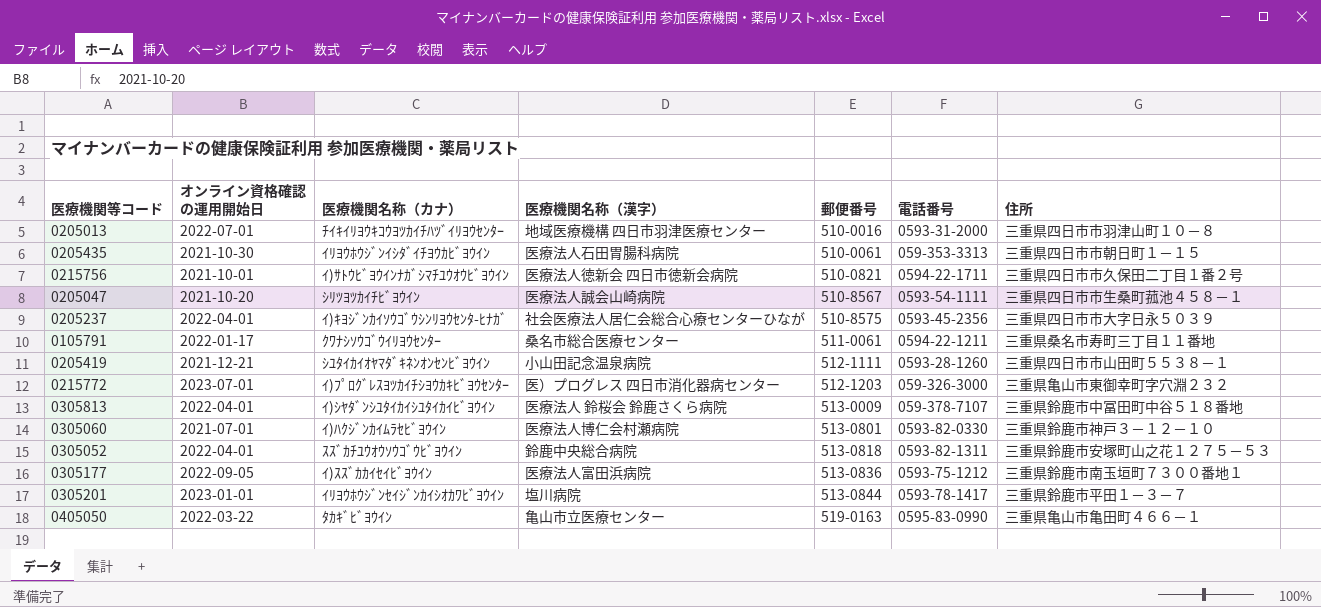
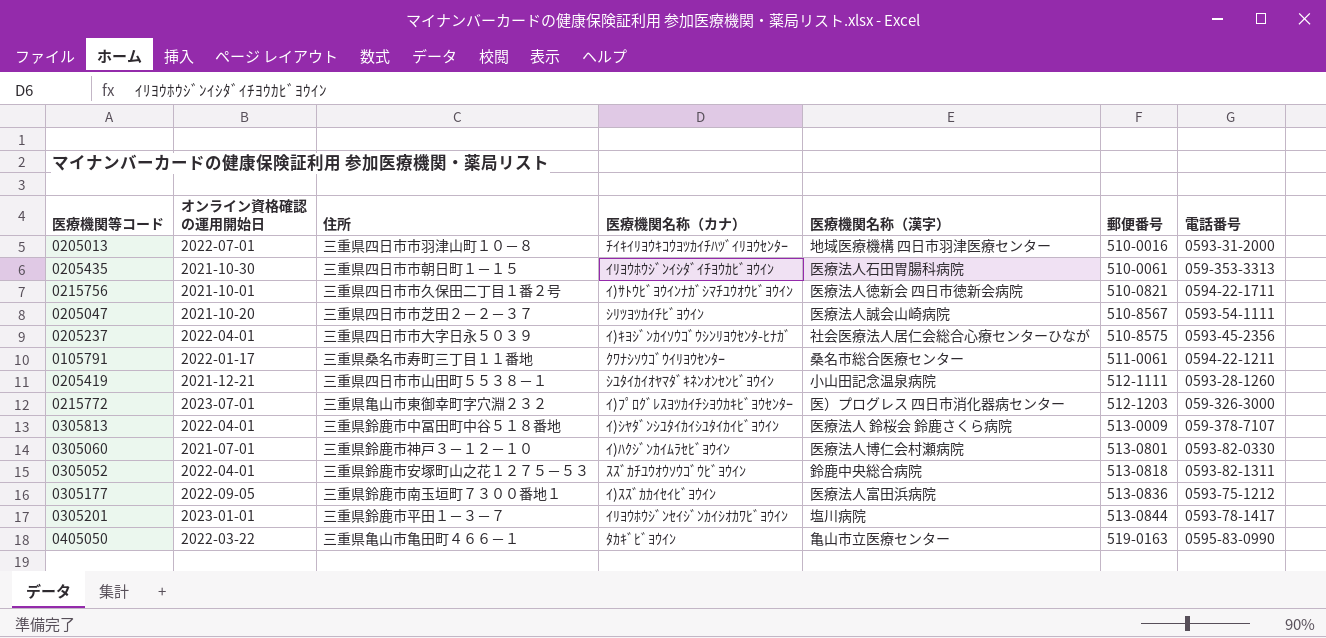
column 住所 | position: 7 -> 3
0205047 | 住所: 三重県四日市市生桑町菰池４５８－１ -> 三重県四日市市芝田２－２－３７

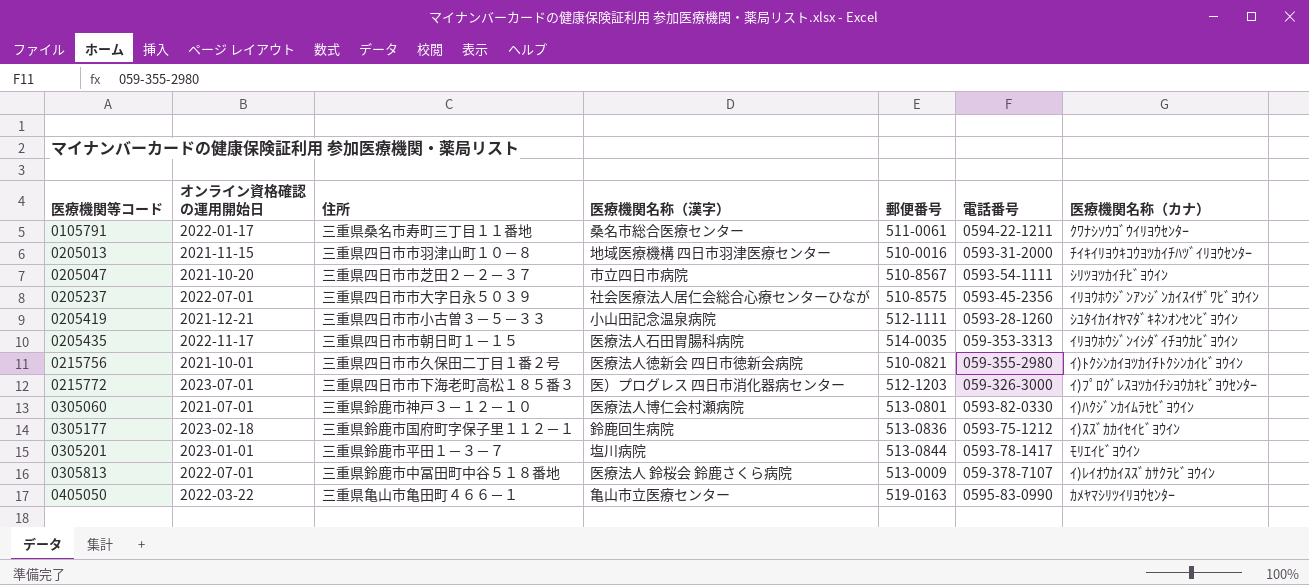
row order: 郵便番号 ascending -> 医療機関等コード ascending
column 医療機関名称（カナ） | position: 4 -> 7
row 0305052: 2022-04-01 | 三重県鈴鹿市安塚町山之花１２７５－５３ | ｽｽﾞｶﾁﾕｳｵｳｿｳｺﾞｳﾋﾞﾖｳｲﾝ | 鈴鹿中央総合病院 | 513-0818 | 0593-82-1311 -> none
0205013 | オンライン資格確認の運用開始日: 2022-07-01 -> 2021-11-15
0205047 | 医療機関名称（漢字）: 医療法人誠会山崎病院 -> 市立四日市病院
0205237 | オンライン資格確認の運用開始日: 2022-04-01 -> 2022-07-01
0205237 | 医療機関名称（カナ）: ｲ)ｷﾖｼﾞﾝｶｲｿｳｺﾞｳｼﾝﾘﾖｳｾﾝﾀ-ﾋﾅｶﾞ -> ｲﾘﾖｳﾎｳｼﾞﾝｱﾝｼﾞﾝｶｲｽｲｻﾞﾜﾋﾞﾖｳｲﾝ
0205419 | 住所: 三重県四日市市山田町５５３８－１ -> 三重県四日市市小古曽３－５－３３
0205435 | オンライン資格確認の運用開始日: 2021-10-30 -> 2022-11-17
0205435 | 郵便番号: 510-0061 -> 514-0035
0215756 | 電話番号: 0594-22-1711 -> 059-355-2980
0215756 | 医療機関名称（カナ）: ｲ)ｻﾄｳﾋﾞﾖｳｲﾝﾅｶﾞｼﾏﾁﾕｳｵｳﾋﾞﾖｳｲﾝ -> ｲ)ﾄｸｼﾝｶｲﾖﾂｶｲﾁﾄｸｼﾝｶｲﾋﾞﾖｳｲﾝ
0215772 | 住所: 三重県亀山市東御幸町字穴淵２３２ -> 三重県四日市市下海老町高松１８５番３
0305177 | オンライン資格確認の運用開始日: 2022-09-05 -> 2023-02-18
0305177 | 住所: 三重県鈴鹿市南玉垣町７３００番地１ -> 三重県鈴鹿市国府町字保子里１１２－１
0305177 | 医療機関名称（漢字）: 医療法人富田浜病院 -> 鈴鹿回生病院
0305201 | 医療機関名称（カナ）: ｲﾘﾖｳﾎｳｼﾞﾝｾｲｼﾞﾝｶｲｼｵｶﾜﾋﾞﾖｳｲﾝ -> ﾓﾘｴｲﾋﾞﾖｳｲﾝ
0305813 | オンライン資格確認の運用開始日: 2022-04-01 -> 2022-07-01
0305813 | 医療機関名称（カナ）: ｲ)ｼﾔﾀﾞﾝｼﾕﾀｲｶｲｼﾕﾀｲｶｲﾋﾞﾖｳｲﾝ -> ｲ)ﾚｲｵｳｶｲｽｽﾞｶｻｸﾗﾋﾞﾖｳｲﾝ
0405050 | 医療機関名称（カナ）: ﾀｶｷﾞﾋﾞﾖｳｲﾝ -> ｶﾒﾔﾏｼﾘﾂｲﾘﾖｳｾﾝﾀｰ

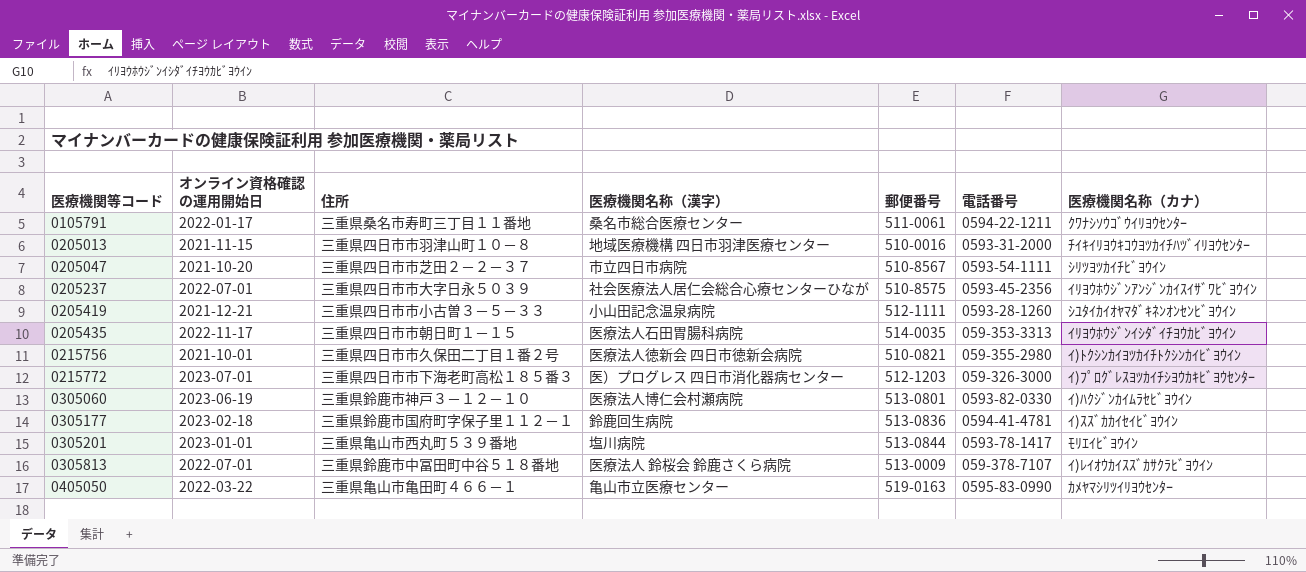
0305060 | オンライン資格確認の運用開始日: 2021-07-01 -> 2023-06-19
0305177 | 電話番号: 0593-75-1212 -> 0594-41-4781
0305201 | 住所: 三重県鈴鹿市平田１－３－７ -> 三重県亀山市西丸町５３９番地

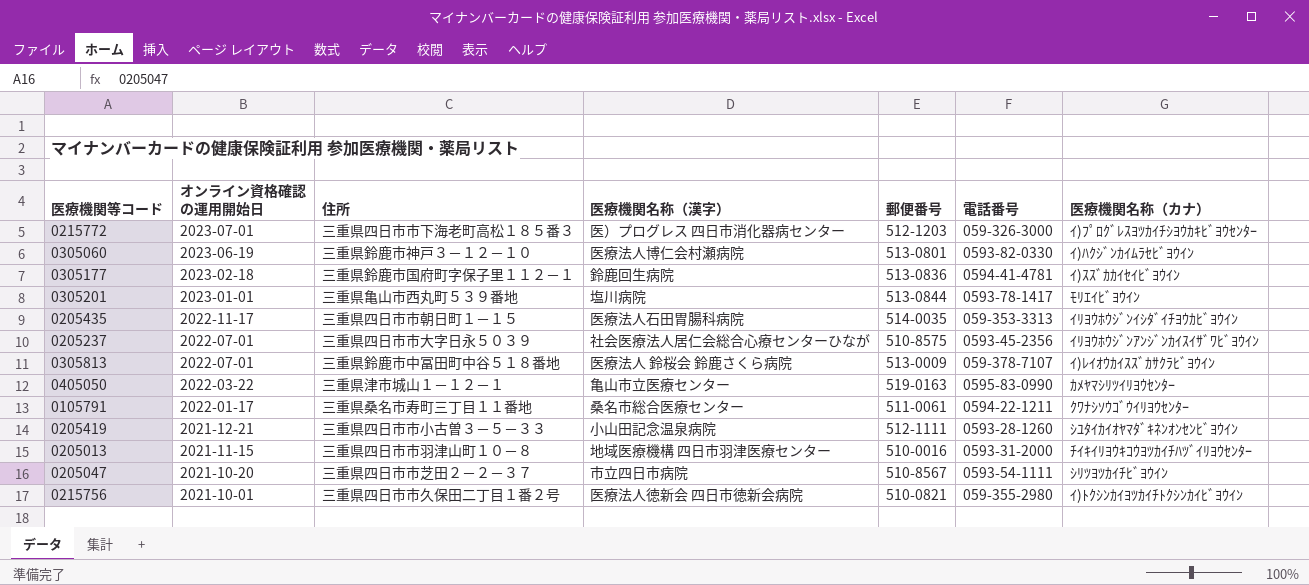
row order: 医療機関等コード ascending -> オンライン資格確認の運用開始日 descending
0405050 | 住所: 三重県亀山市亀田町４６６－１ -> 三重県津市城山１－１２－１

